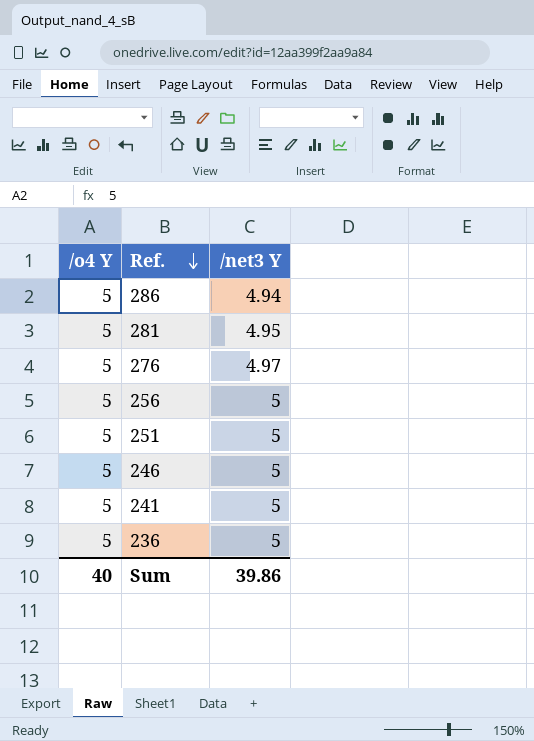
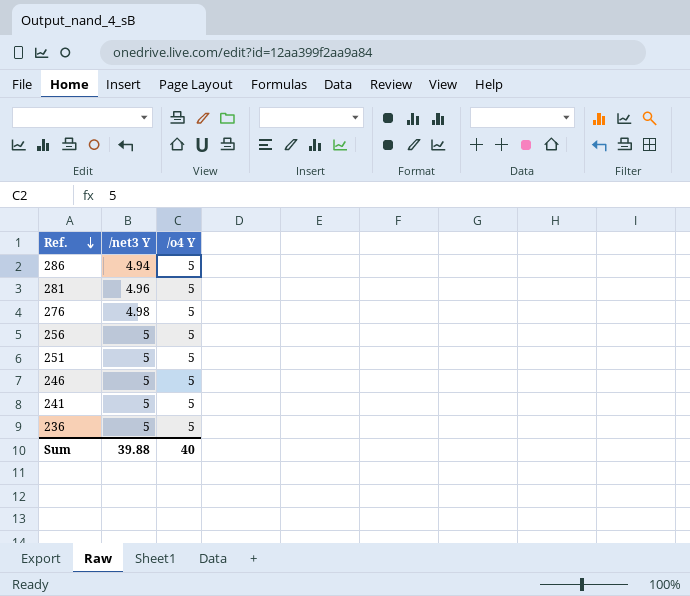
column /o4 Y | position: 1 -> 3
281 | /net3 Y: 4.95 -> 4.96
276 | /net3 Y: 4.97 -> 4.98
Sum | /net3 Y: 39.86 -> 39.88

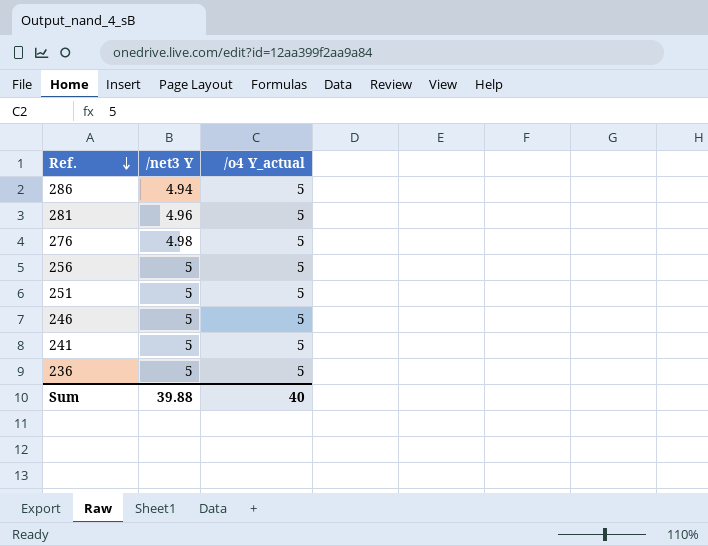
column name: /o4 Y -> /o4 Y_actual

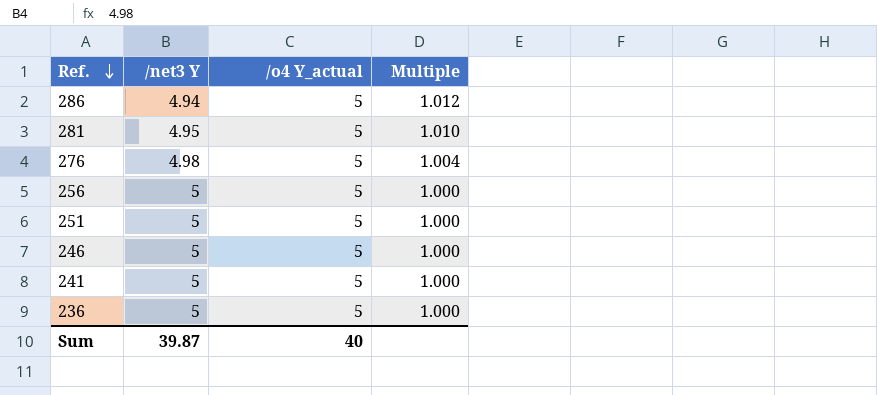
column Multiple | formula: none -> [/o4 Y_actual] / [/net3 Y]
281 | /net3 Y: 4.96 -> 4.95
Sum | /net3 Y: 39.88 -> 39.87

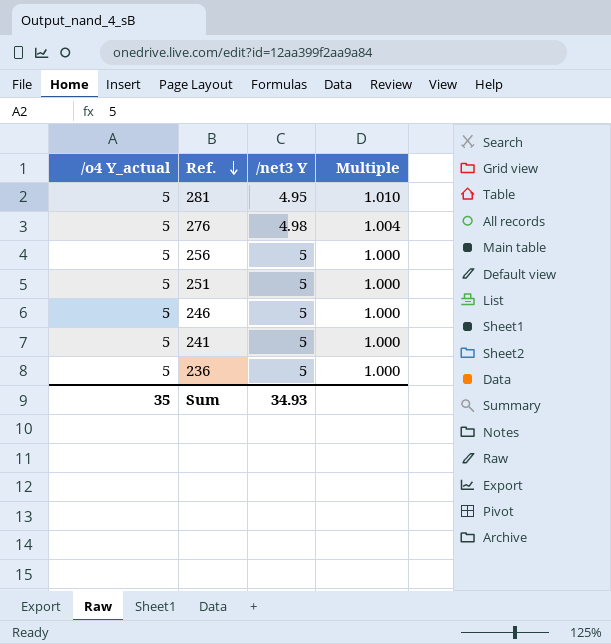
column /o4 Y_actual | position: 3 -> 1
row 286: 4.94 | 5 | 1.012 -> none
Sum | /o4 Y_actual: 40 -> 35
Sum | /net3 Y: 39.87 -> 34.93

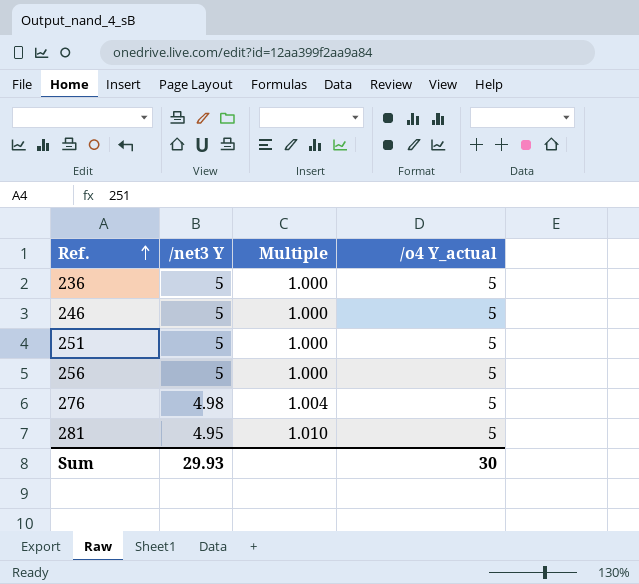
row order: Ref. descending -> Ref. ascending
column /o4 Y_actual | position: 1 -> 4
row 241: 5 | 5 | 1.000 -> none
Sum | /net3 Y: 34.93 -> 29.93
Sum | /o4 Y_actual: 35 -> 30

